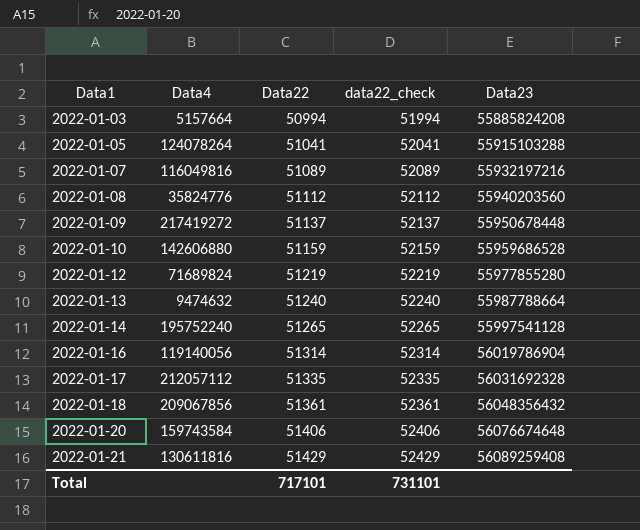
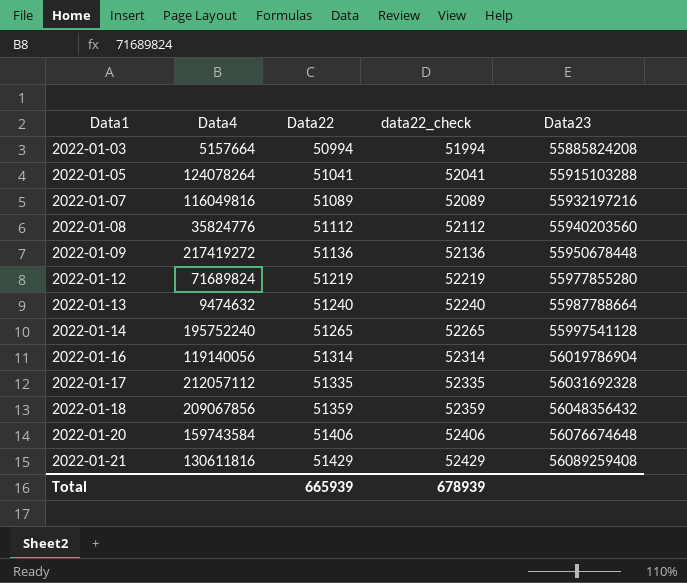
row 2022-01-10: 142606880 | 51159 | 52159 | 55959686528 -> none
2022-01-09 | Data22: 51137 -> 51136
2022-01-09 | data22_check: 52137 -> 52136
2022-01-18 | Data22: 51361 -> 51359
2022-01-18 | data22_check: 52361 -> 52359
Total | Data22: 717101 -> 665939
Total | data22_check: 731101 -> 678939

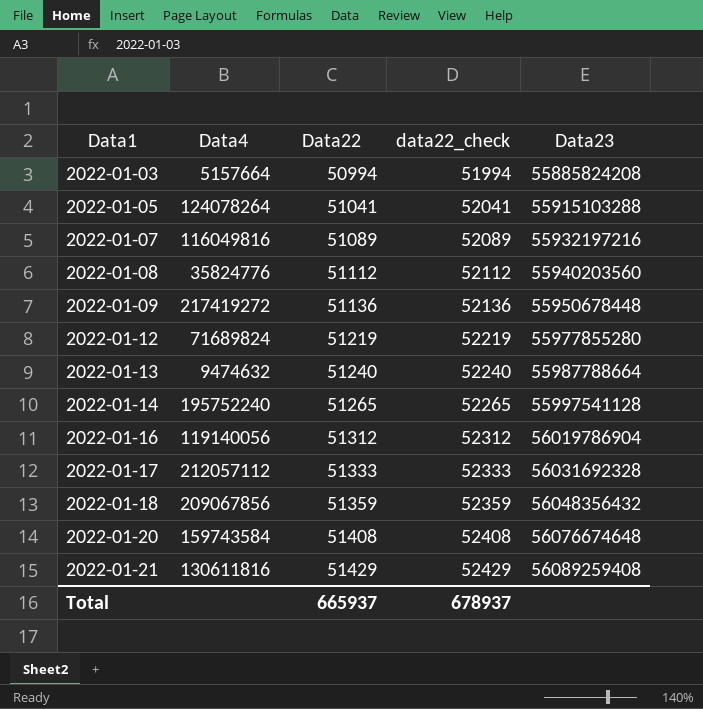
2022-01-16 | Data22: 51314 -> 51312
2022-01-16 | data22_check: 52314 -> 52312
2022-01-17 | Data22: 51335 -> 51333
2022-01-17 | data22_check: 52335 -> 52333
2022-01-20 | Data22: 51406 -> 51408
2022-01-20 | data22_check: 52406 -> 52408
Total | Data22: 665939 -> 665937
Total | data22_check: 678939 -> 678937

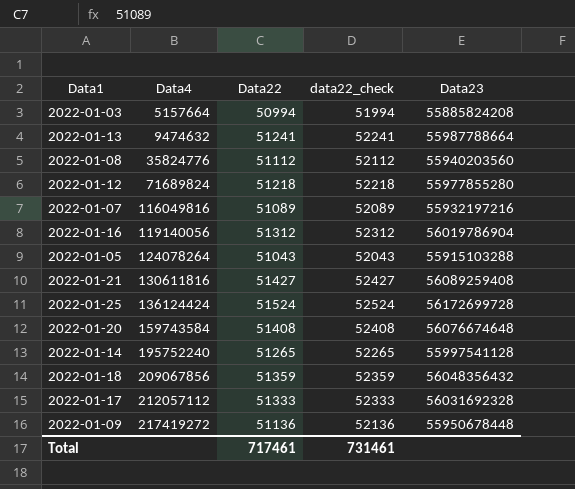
row order: Data1 ascending -> Data4 ascending
2022-01-13 | Data22: 51240 -> 51241
2022-01-13 | data22_check: 52240 -> 52241
2022-01-12 | Data22: 51219 -> 51218
2022-01-12 | data22_check: 52219 -> 52218
2022-01-05 | Data22: 51041 -> 51043
2022-01-05 | data22_check: 52041 -> 52043
2022-01-21 | Data22: 51429 -> 51427
2022-01-21 | data22_check: 52429 -> 52427
row 2022-01-25: none -> 136124424 | 51524 | 52524 | 56172699728
Total | Data22: 665937 -> 717461
Total | data22_check: 678937 -> 731461

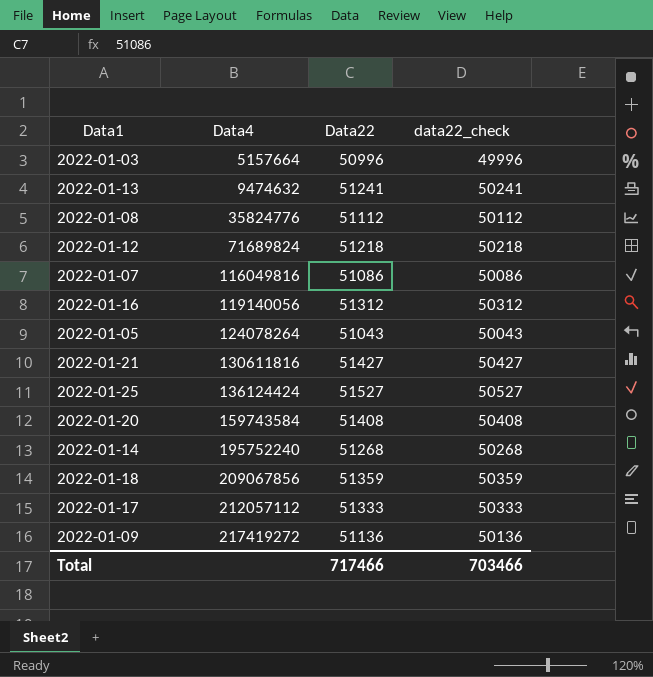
column Data23 | position: 5 -> none
column data22_check | formula: [Data22] + 1000 -> [Data22] - 1000
2022-01-03 | Data22: 50994 -> 50996
2022-01-07 | Data22: 51089 -> 51086
2022-01-25 | Data22: 51524 -> 51527
2022-01-14 | Data22: 51265 -> 51268
Total | Data22: 717461 -> 717466
Total | data22_check: 731461 -> 703466

